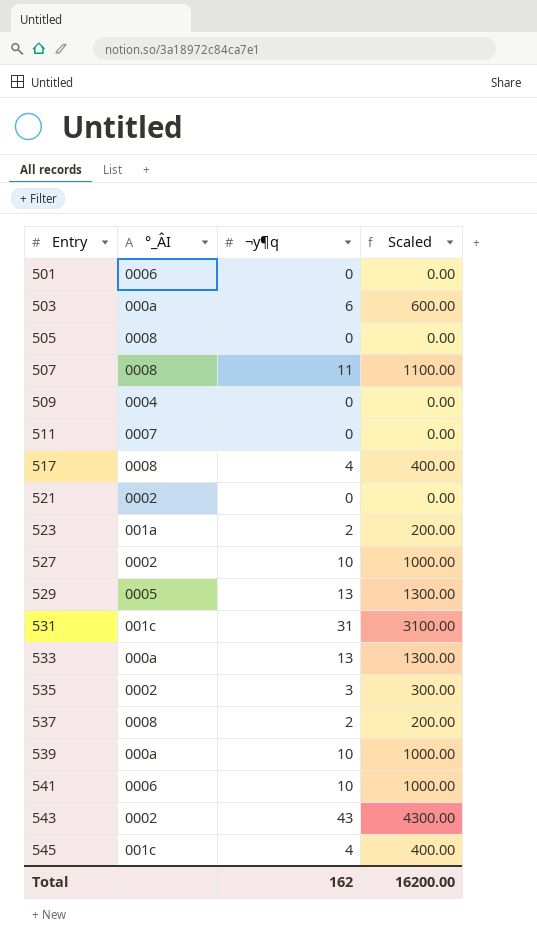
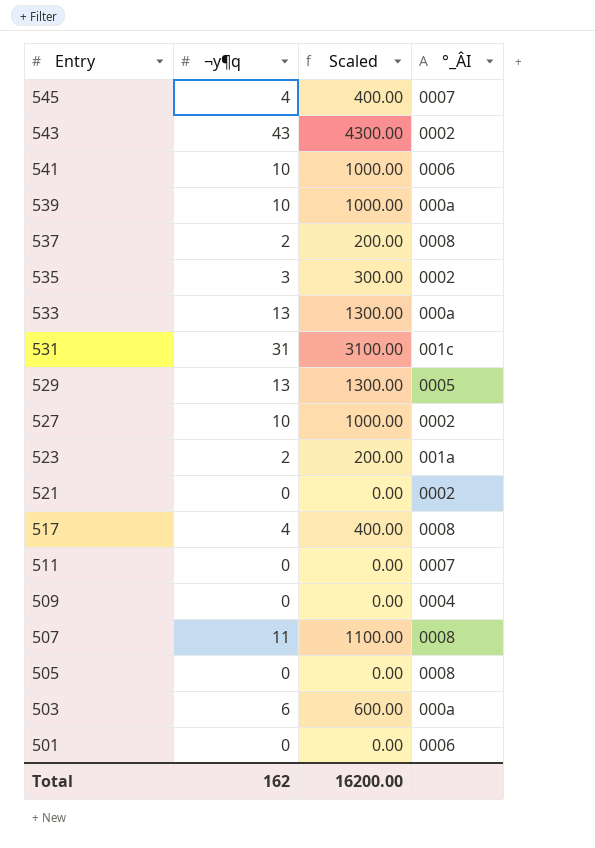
row order: Entry ascending -> Entry descending
column °_ÂI | position: 2 -> 4
545 | °_ÂI: 001c -> 0007

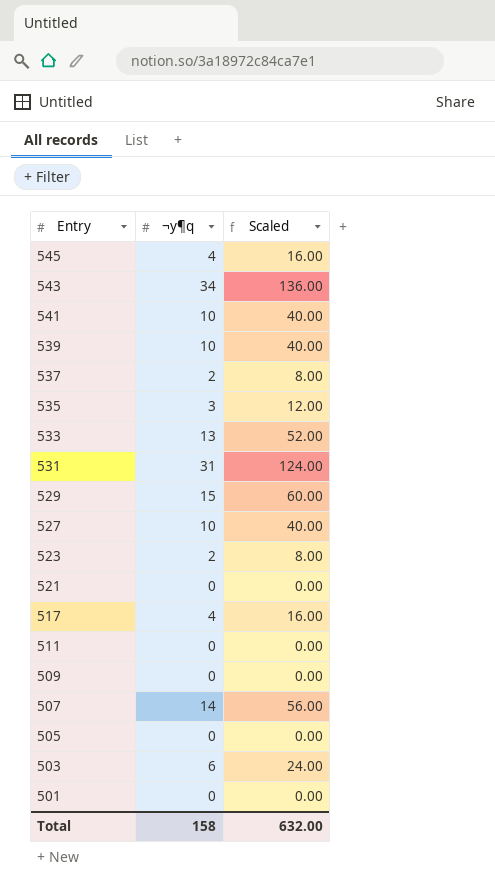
column °_ÂI | position: 4 -> none
column Scaled | formula: [¬y¶q] * 100 -> [¬y¶q] * 4
543 | ¬y¶q: 43 -> 34
529 | ¬y¶q: 13 -> 15
507 | ¬y¶q: 11 -> 14
Total | ¬y¶q: 162 -> 158
Total | Scaled: 16200.00 -> 632.00

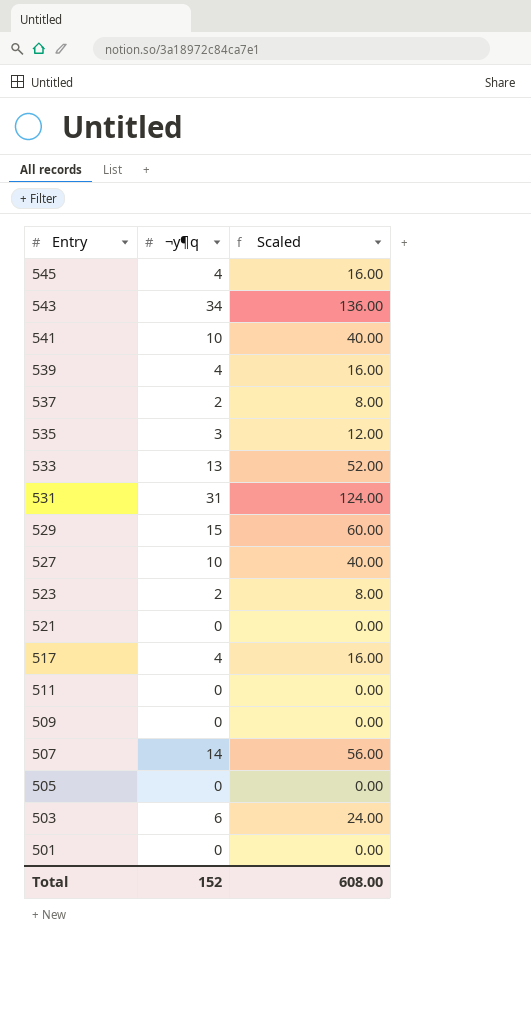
539 | ¬y¶q: 10 -> 4
539 | Scaled: 40.00 -> 16.00
Total | ¬y¶q: 158 -> 152
Total | Scaled: 632.00 -> 608.00

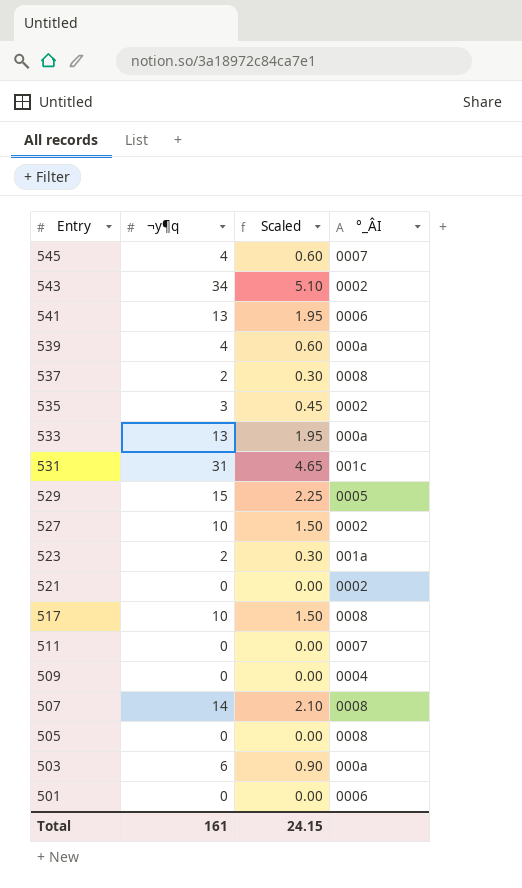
column Scaled | formula: [¬y¶q] * 4 -> [¬y¶q] * 0.15
column °_ÂI | position: none -> 4
541 | ¬y¶q: 10 -> 13
517 | ¬y¶q: 4 -> 10
Total | ¬y¶q: 152 -> 161
Total | Scaled: 608.00 -> 24.15

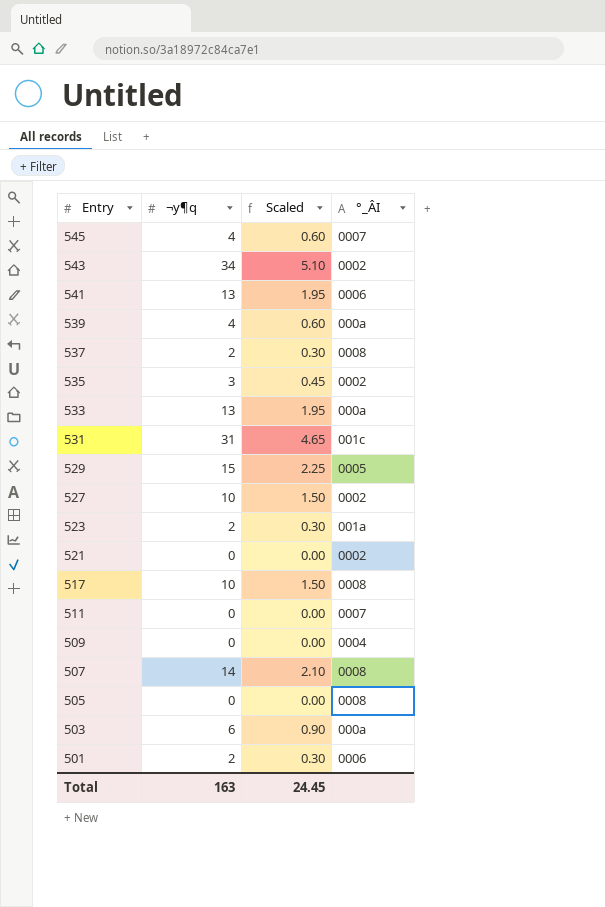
501 | ¬y¶q: 0 -> 2
501 | Scaled: 0.00 -> 0.30
Total | ¬y¶q: 161 -> 163
Total | Scaled: 24.15 -> 24.45

